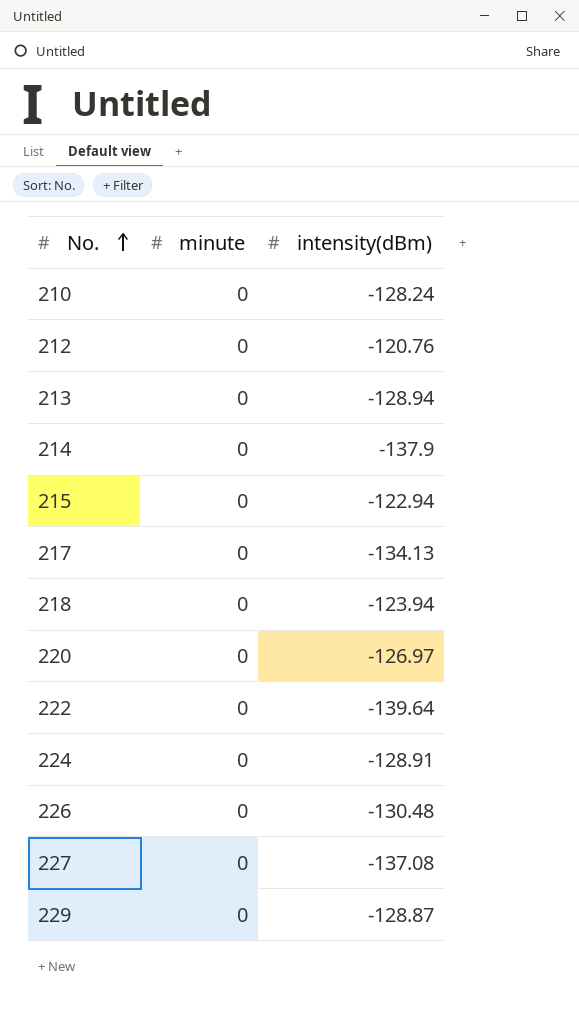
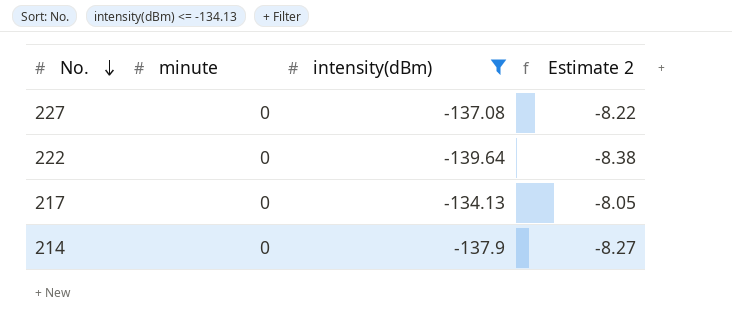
filter: none -> intensity(dBm) <= -134.13
row order: No. ascending -> No. descending
column Estimate 2 | formula: none -> [intensity(dBm)] * 0.06

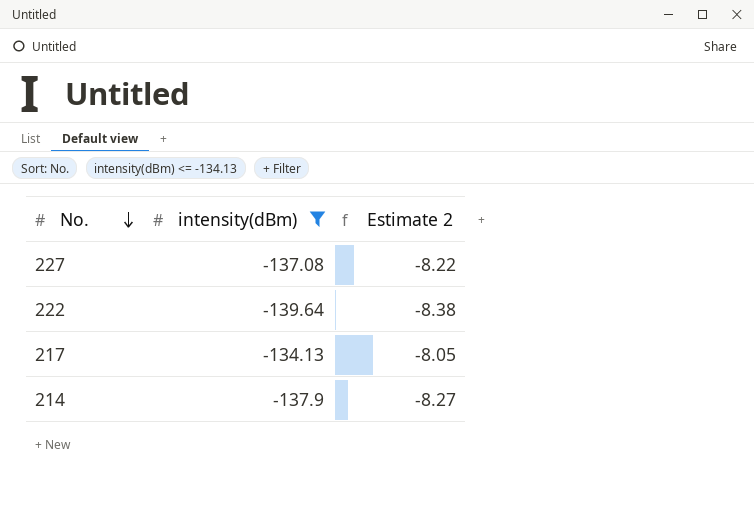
column minute | position: 2 -> none

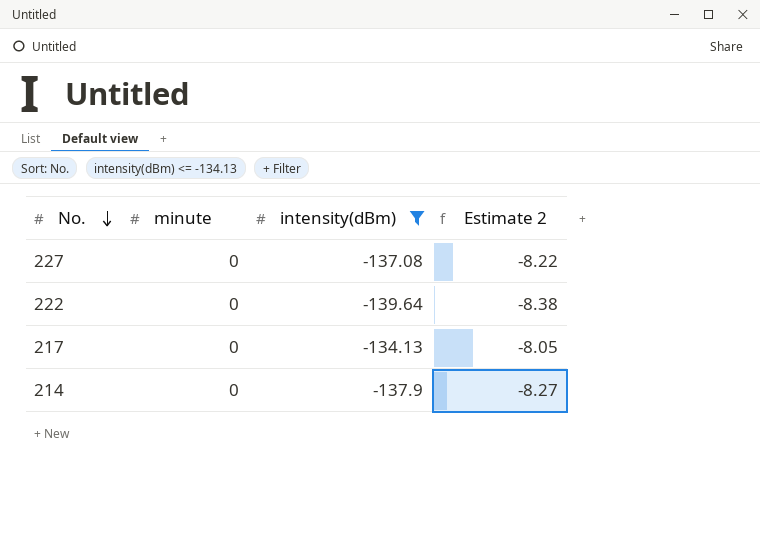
column minute | position: none -> 2

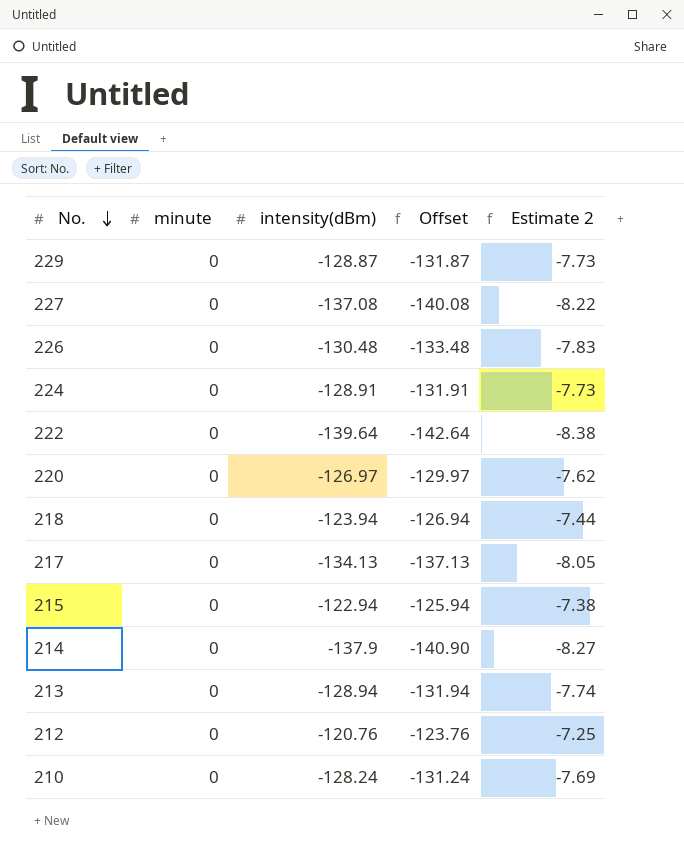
filter: intensity(dBm) <= -134.13 -> none
column Offset | formula: none -> [intensity(dBm)] - 3

